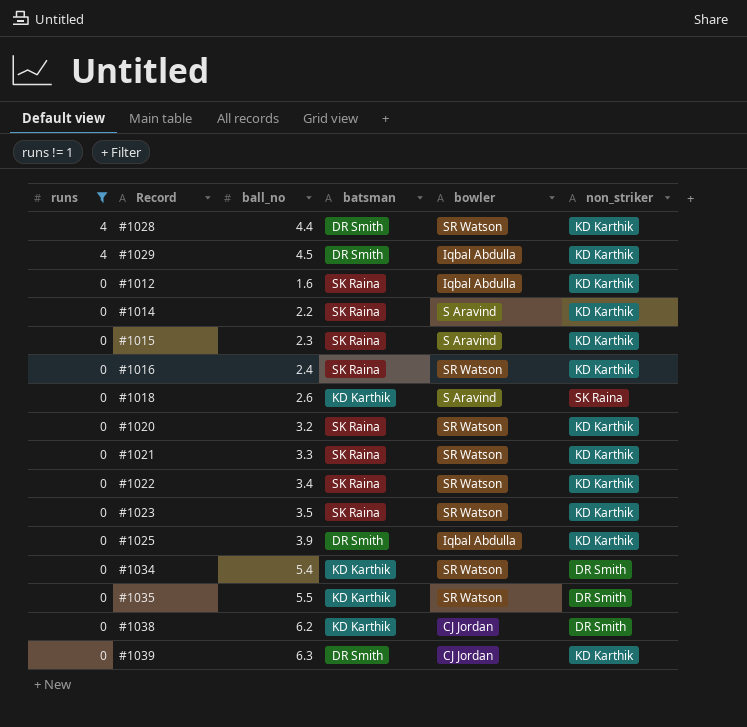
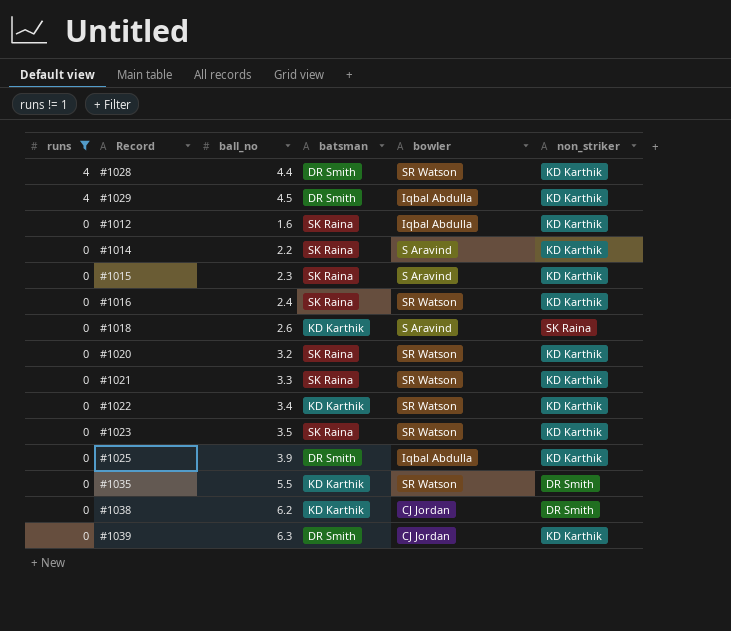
row #1034: 0 | 5.4 | KD Karthik | SR Watson | DR Smith -> none
#1022 | batsman: SK Raina -> KD Karthik

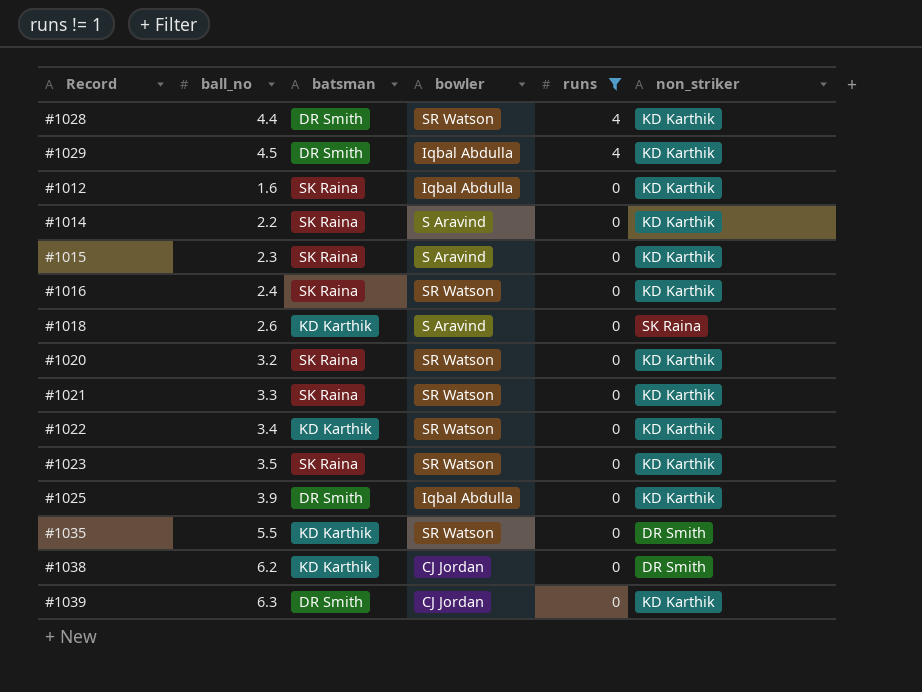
column runs | position: 1 -> 5

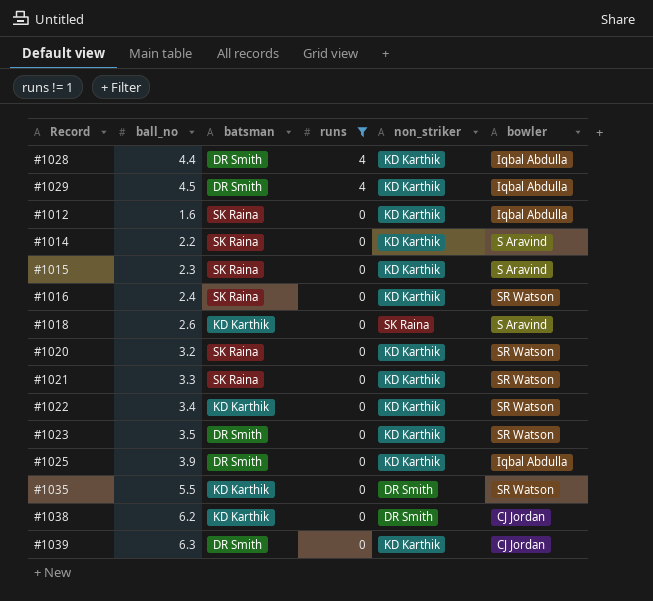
column bowler | position: 4 -> 6
#1028 | bowler: SR Watson -> Iqbal Abdulla
#1023 | batsman: SK Raina -> DR Smith

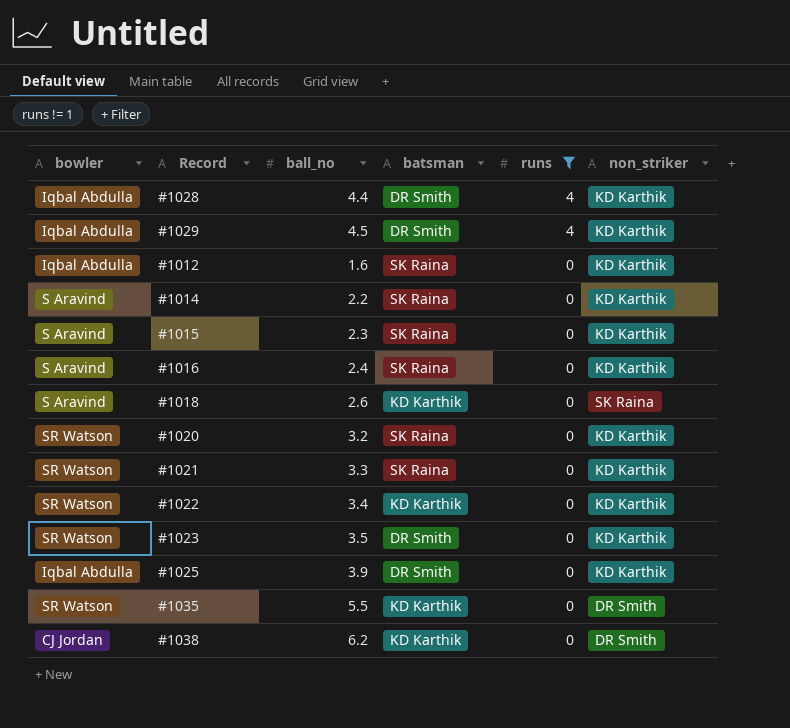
column bowler | position: 6 -> 1
row #1039: 6.3 | DR Smith | 0 | KD Karthik | CJ Jordan -> none
#1016 | bowler: SR Watson -> S Aravind

